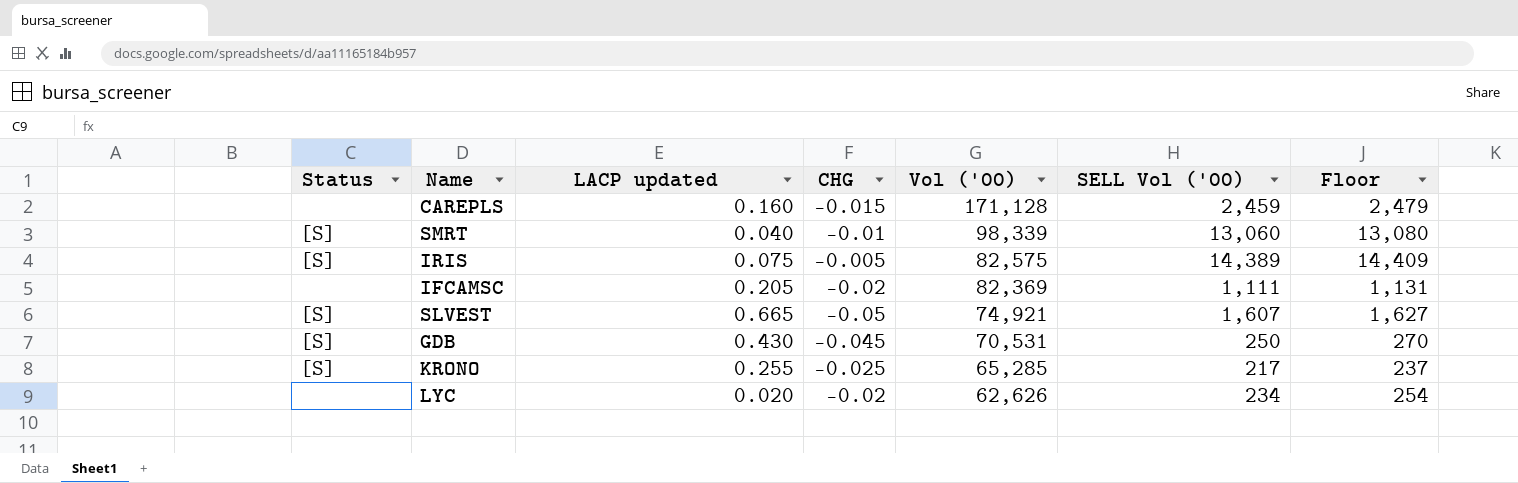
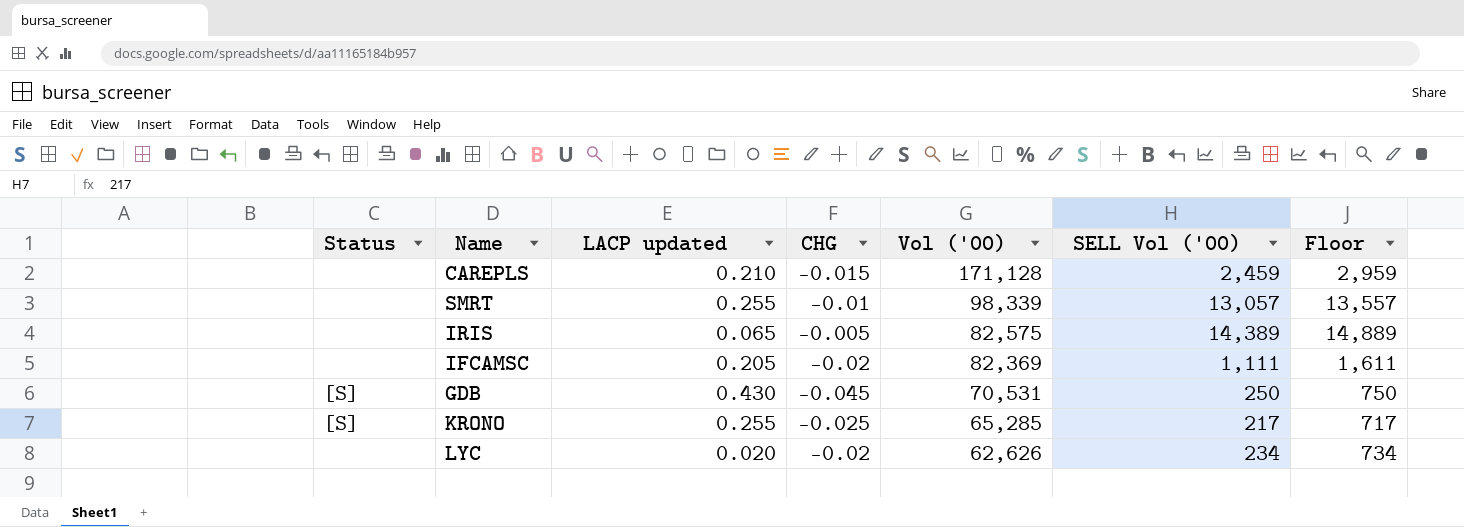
column Floor | formula: [SELL Vol ('00)] + 20 -> [SELL Vol ('00)] + 500
row SLVEST: [S] | 0.665 | -0.05 | 74,921 | 1,607 | 1,627 -> none
CAREPLS | LACP updated: 0.160 -> 0.210
SMRT | Status: [S] -> none
SMRT | LACP updated: 0.040 -> 0.255
SMRT | SELL Vol ('00): 13,060 -> 13,057
IRIS | Status: [S] -> none
IRIS | LACP updated: 0.075 -> 0.065

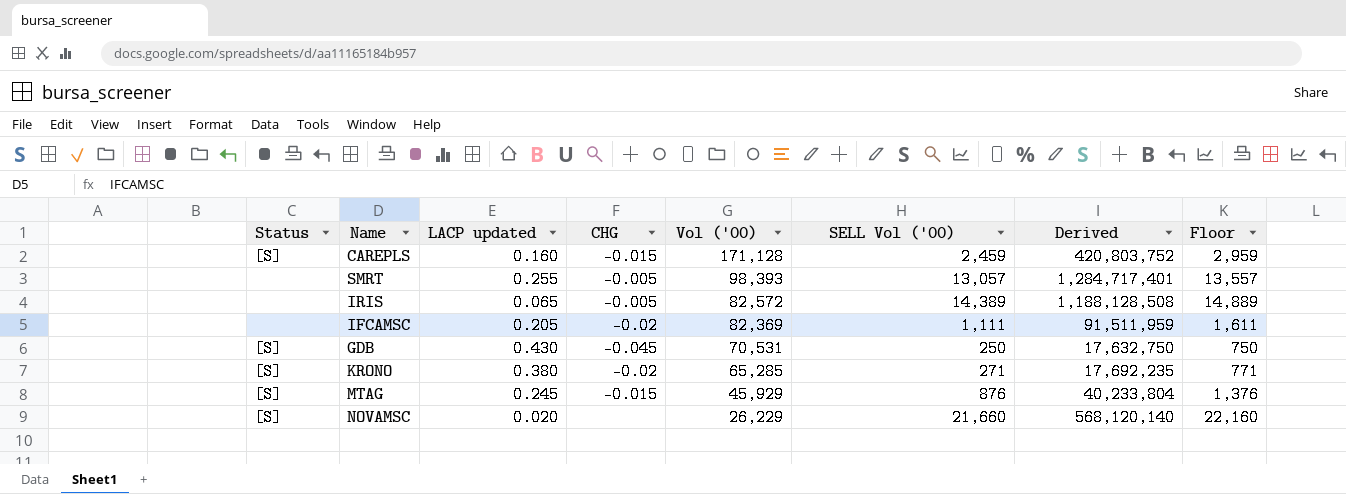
column Derived | formula: none -> [Vol ('00)] * [SELL Vol ('00)]
row LYC: none | 0.020 | -0.02 | 62,626 | 234 | 734 -> none
CAREPLS | Status: none -> [S]
CAREPLS | LACP updated: 0.210 -> 0.160
SMRT | CHG: -0.01 -> -0.005
SMRT | Vol ('00): 98,339 -> 98,393
IRIS | Vol ('00): 82,575 -> 82,572
KRONO | LACP updated: 0.255 -> 0.380
KRONO | CHG: -0.025 -> -0.02
KRONO | SELL Vol ('00): 217 -> 271
KRONO | Floor: 717 -> 771
row MTAG: none -> [S] | 0.245 | -0.015 | 45,929 | 876 | 40,233,804 | 1,376
row NOVAMSC: none -> [S] | 0.020 | none | 26,229 | 21,660 | 568,120,140 | 22,160

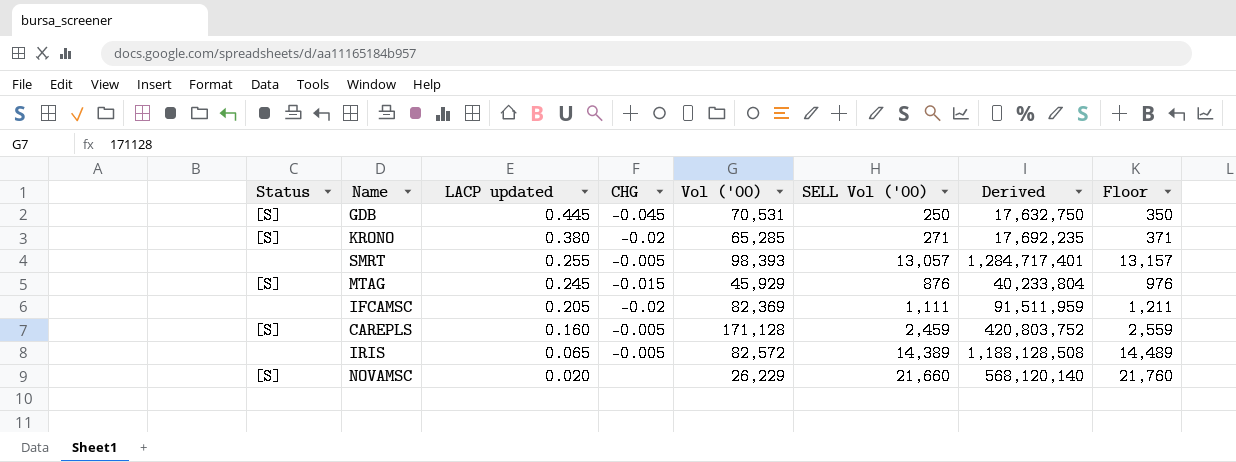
row order: Vol ('00) descending -> LACP updated descending
column Floor | formula: [SELL Vol ('00)] + 500 -> [SELL Vol ('00)] + 100
GDB | LACP updated: 0.430 -> 0.445
CAREPLS | CHG: -0.015 -> -0.005

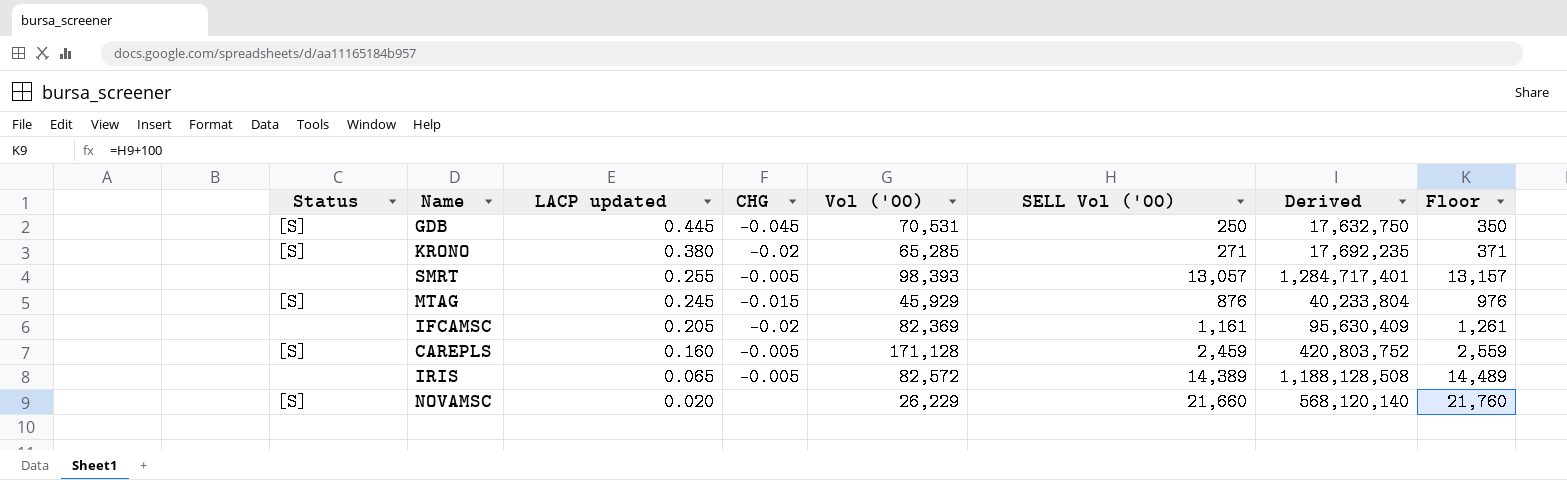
IFCAMSC | SELL Vol ('00): 1,111 -> 1,161
IFCAMSC | Derived: 91,511,959 -> 95,630,409
IFCAMSC | Floor: 1,211 -> 1,261

